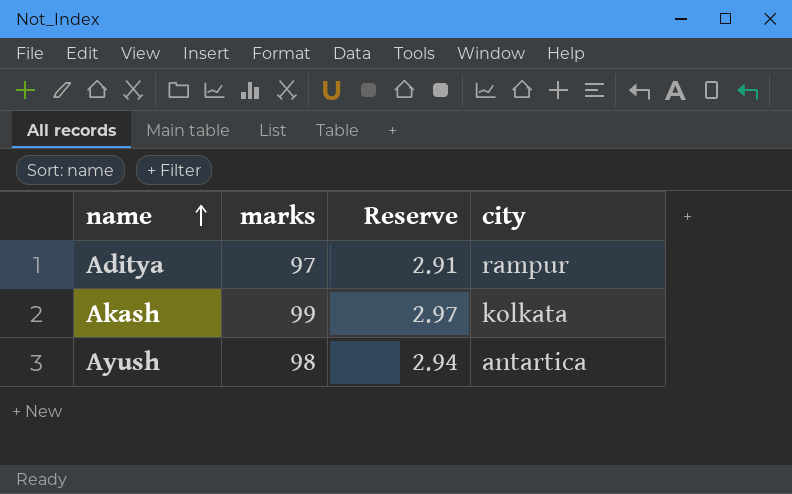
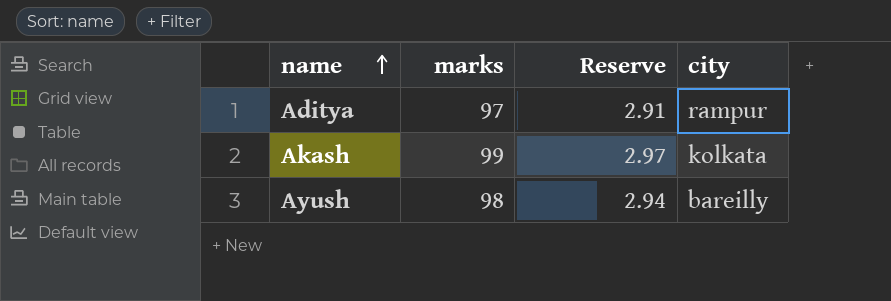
Ayush | city: antartica -> bareilly

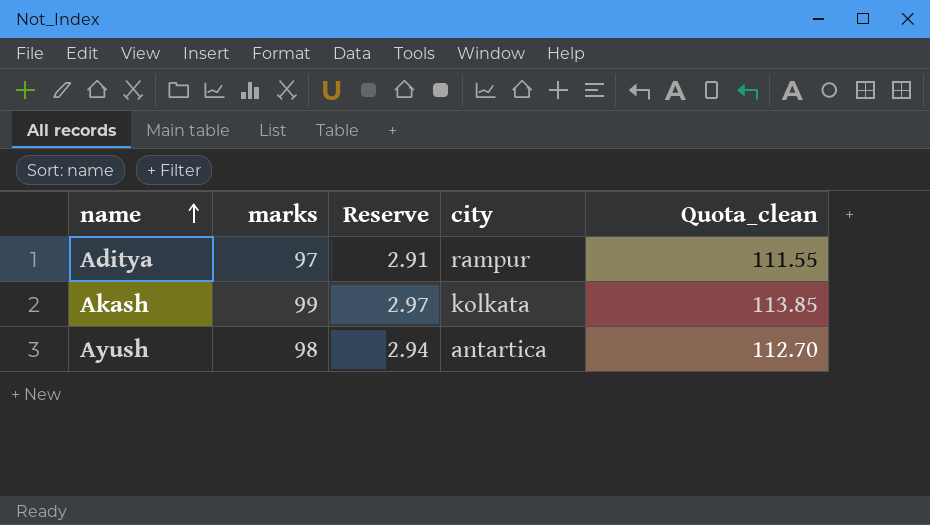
column Quota_clean | formula: none -> [marks] * 1.15
Ayush | city: bareilly -> antartica

